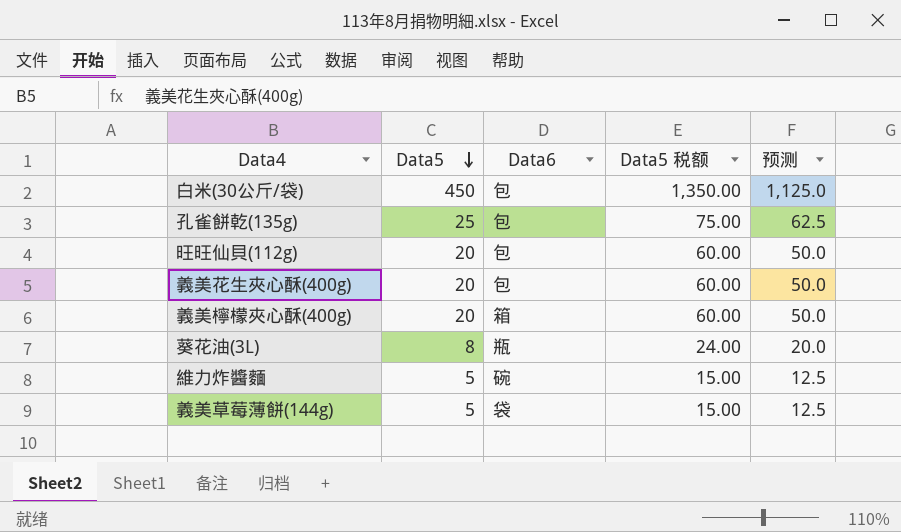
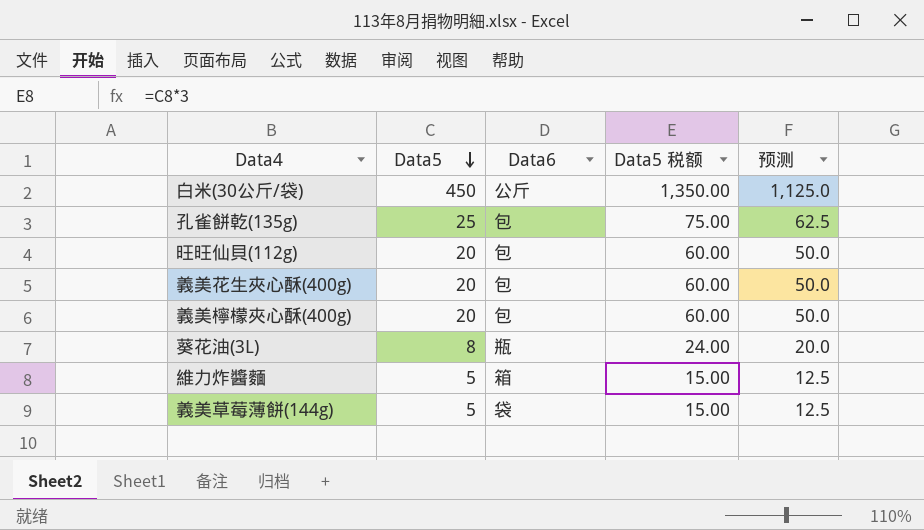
白米(30公斤/袋) | Data6: 包 -> 公斤
義美檸檬夾心酥(400g) | Data6: 箱 -> 包
維力炸醬麵 | Data6: 碗 -> 箱

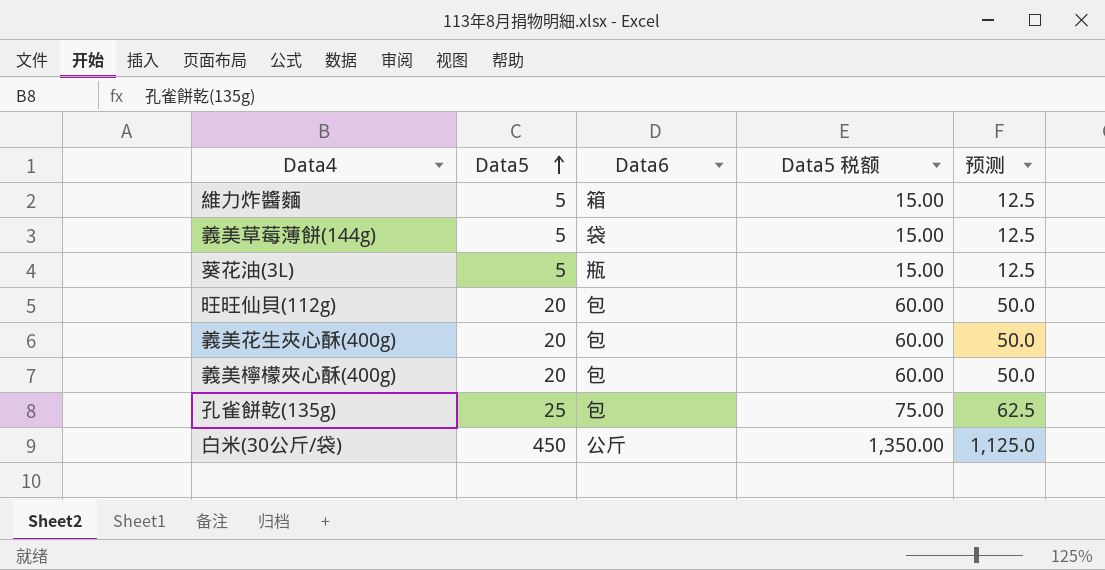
row order: Data5 descending -> Data5 ascending
葵花油(3L) | Data5: 8 -> 5
葵花油(3L) | Data5 税额: 24.00 -> 15.00
葵花油(3L) | 预测: 20.0 -> 12.5

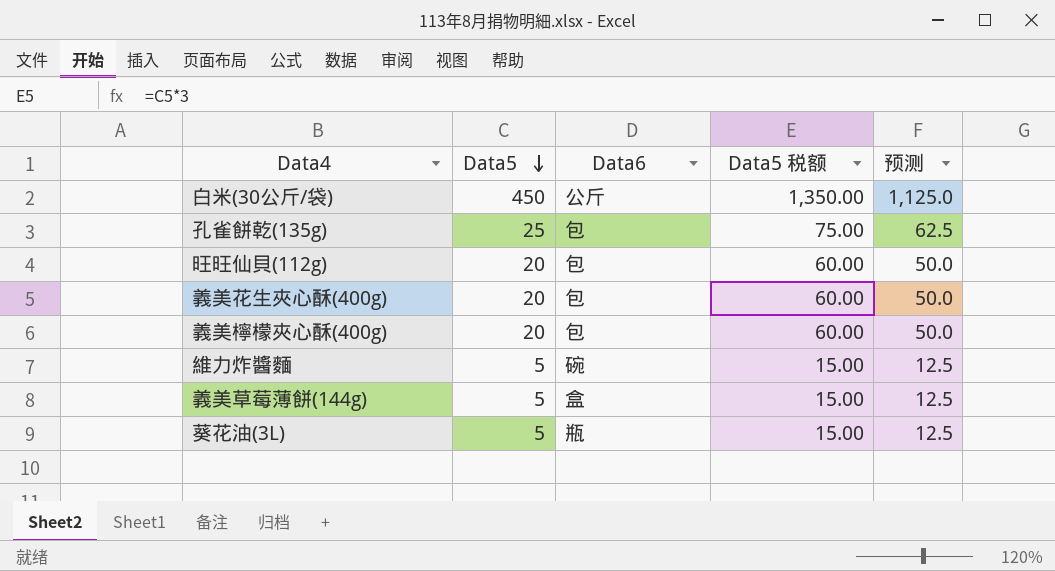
row order: Data5 ascending -> Data5 descending
維力炸醬麵 | Data6: 箱 -> 碗
義美草莓薄餅(144g) | Data6: 袋 -> 盒

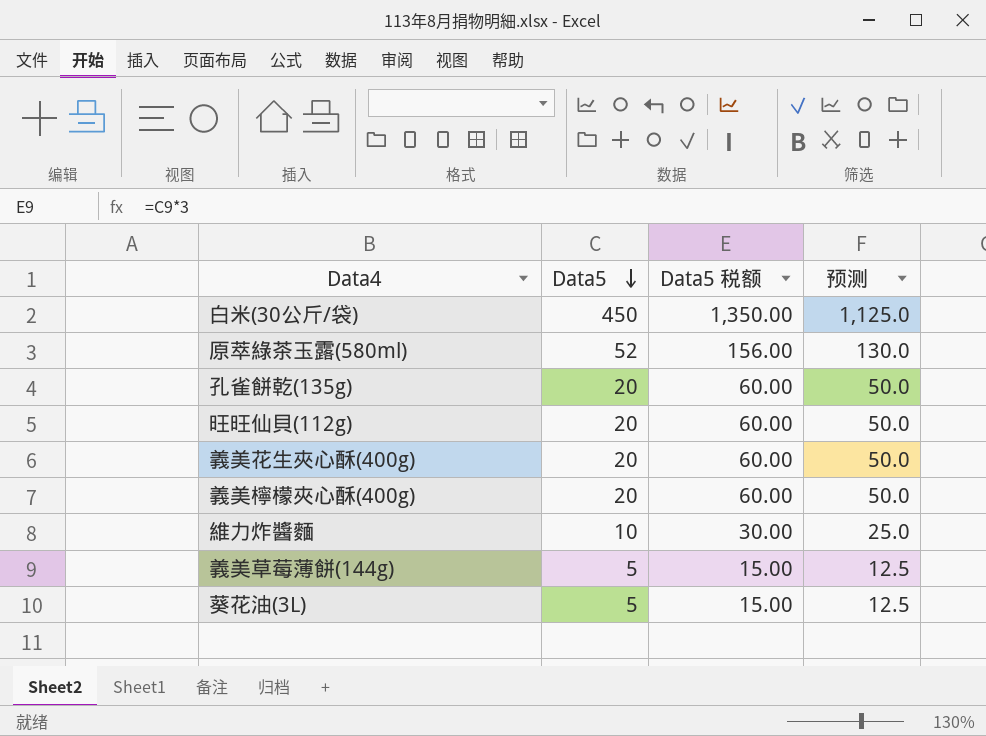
column Data6 | position: 3 -> none
row 原萃綠茶玉露(580ml): none -> 52 | 156.00 | 130.0
孔雀餅乾(135g) | Data5: 25 -> 20
孔雀餅乾(135g) | Data5 税额: 75.00 -> 60.00
孔雀餅乾(135g) | 预测: 62.5 -> 50.0
維力炸醬麵 | Data5: 5 -> 10
維力炸醬麵 | Data5 税额: 15.00 -> 30.00
維力炸醬麵 | 预测: 12.5 -> 25.0

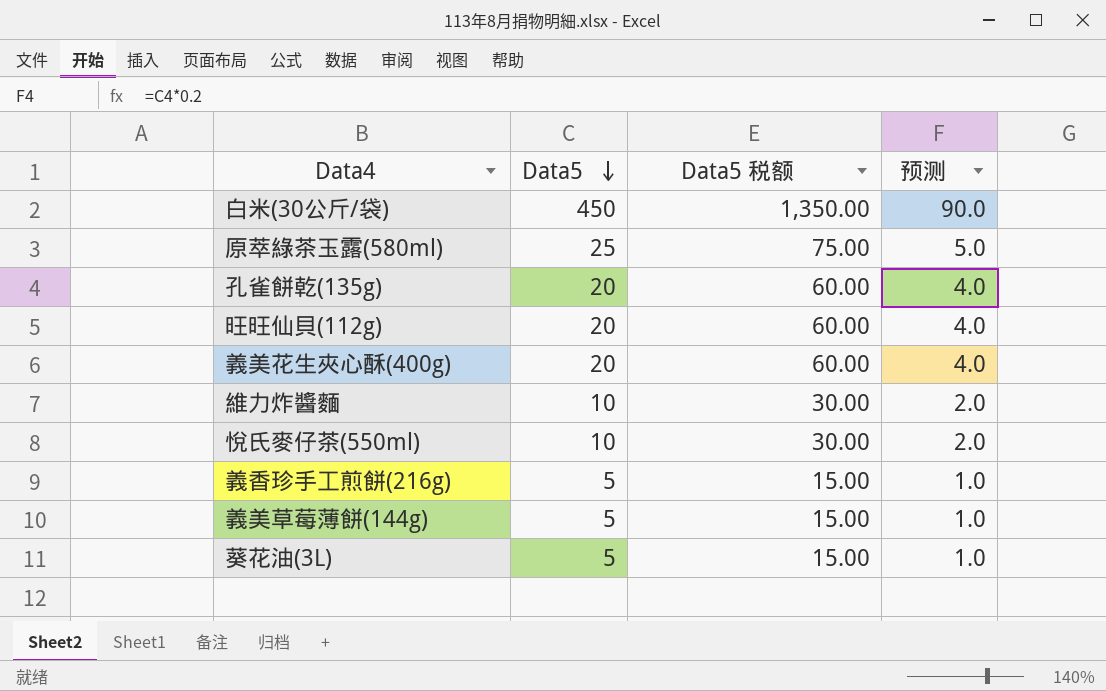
column 预测 | formula: [Data5] * 2.5 -> [Data5] * 0.2
row 義美檸檬夾心酥(400g): 20 | 60.00 | 50.0 -> none
原萃綠茶玉露(580ml) | Data5: 52 -> 25
原萃綠茶玉露(580ml) | Data5 税额: 156.00 -> 75.00
row 悅氏麥仔茶(550ml): none -> 10 | 30.00 | 2.0
row 義香珍手工煎餅(216g): none -> 5 | 15.00 | 1.0

